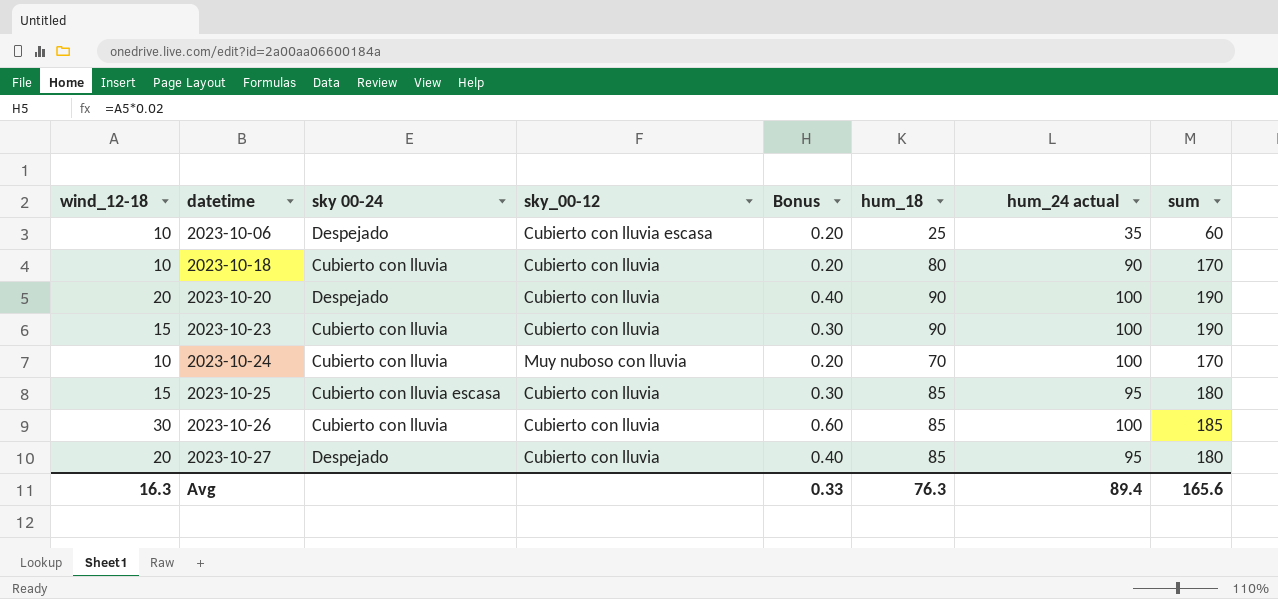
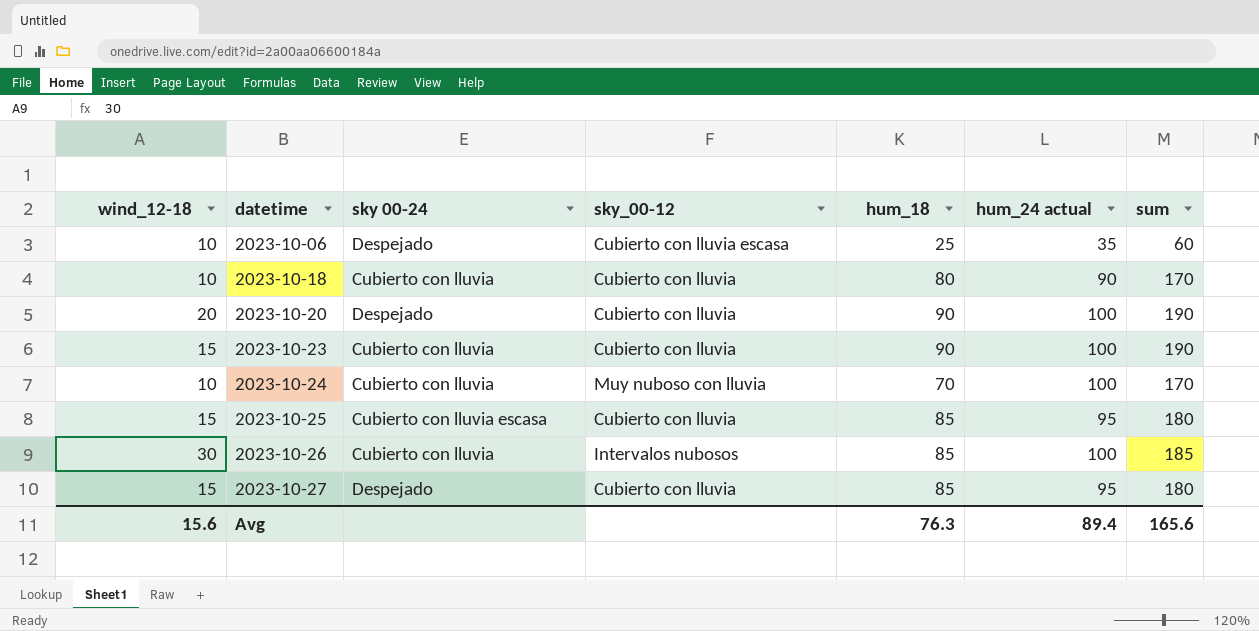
column Bonus | formula: [wind_12-18] * 0.02 -> none
2023-10-26 | sky_00-12: Cubierto con lluvia -> Intervalos nubosos
2023-10-27 | wind_12-18: 20 -> 15
Avg | wind_12-18: 16.3 -> 15.6

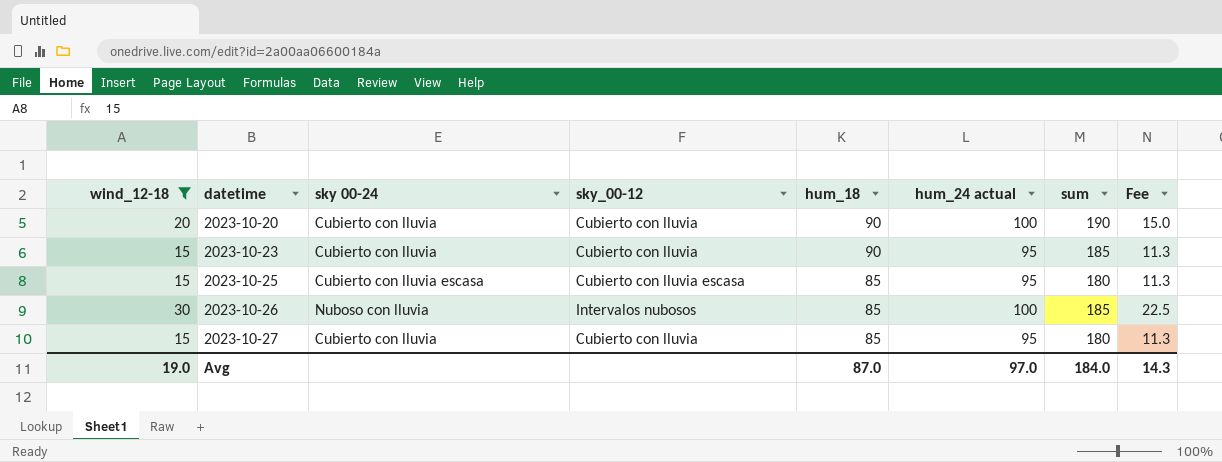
filter: none -> wind_12-18 != 10
column Fee | formula: none -> [wind_12-18] * 0.75
2023-10-20 | sky 00-24: Despejado -> Cubierto con lluvia
2023-10-23 | hum_24 actual: 100 -> 95
2023-10-23 | sum: 190 -> 185
2023-10-25 | sky_00-12: Cubierto con lluvia -> Cubierto con lluvia escasa
2023-10-26 | sky 00-24: Cubierto con lluvia -> Nuboso con lluvia
2023-10-27 | sky 00-24: Despejado -> Cubierto con lluvia
Avg | wind_12-18: 15.6 -> 19.0
Avg | hum_18: 76.3 -> 87.0
Avg | hum_24 actual: 89.4 -> 97.0
Avg | sum: 165.6 -> 184.0

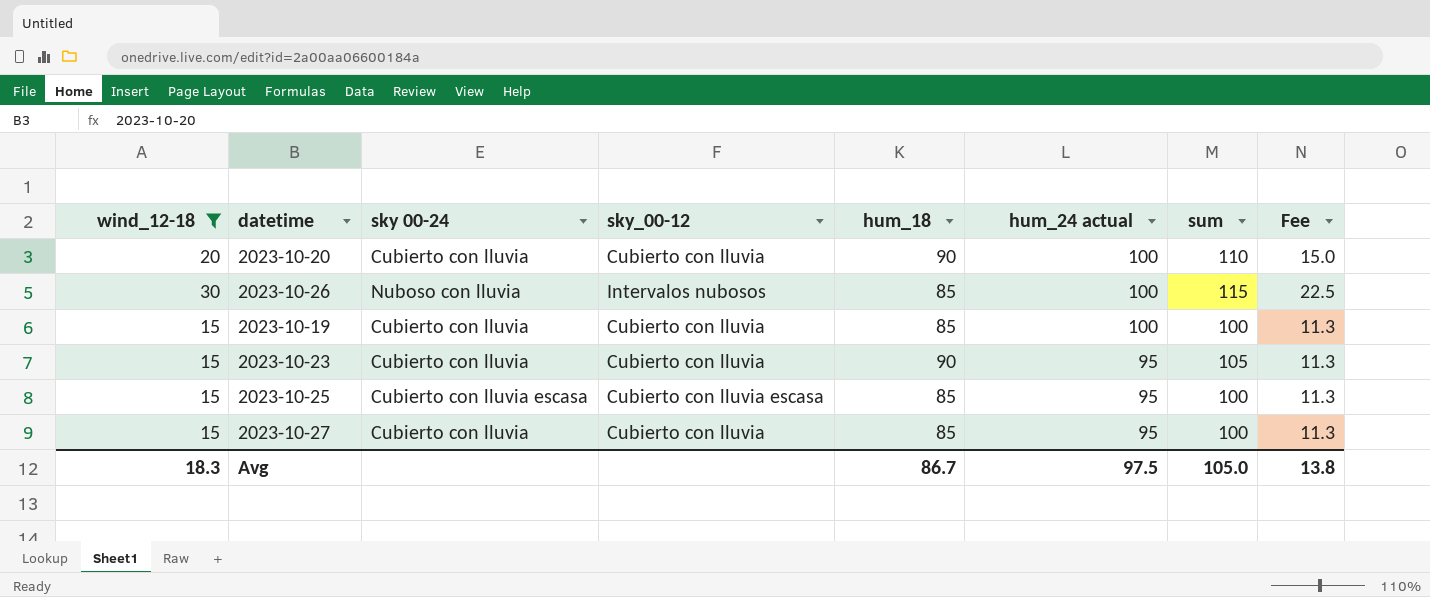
row order: datetime ascending -> hum_24 actual descending
column sum | formula: [hum_18] + [hum_24 actual] -> [wind_12-18] + [hum_18]
row 2023-10-19: none -> 15 | Cubierto con lluvia | Cubierto con lluvia | 85 | 100 | 100 | 11.3
Avg | wind_12-18: 19.0 -> 18.3
Avg | hum_18: 87.0 -> 86.7
Avg | hum_24 actual: 97.0 -> 97.5
Avg | sum: 184.0 -> 105.0
Avg | Fee: 14.3 -> 13.8

